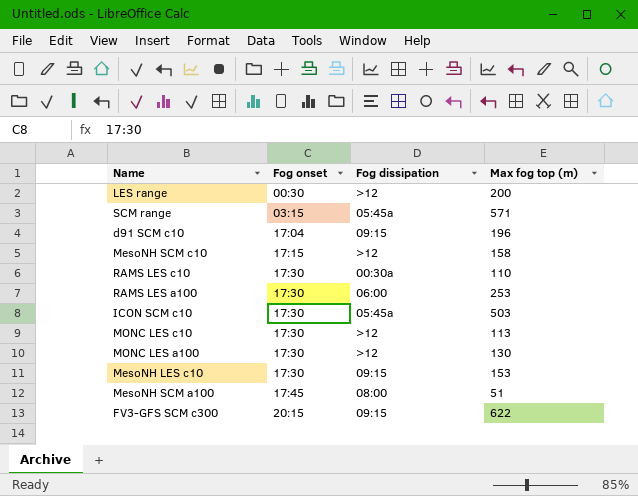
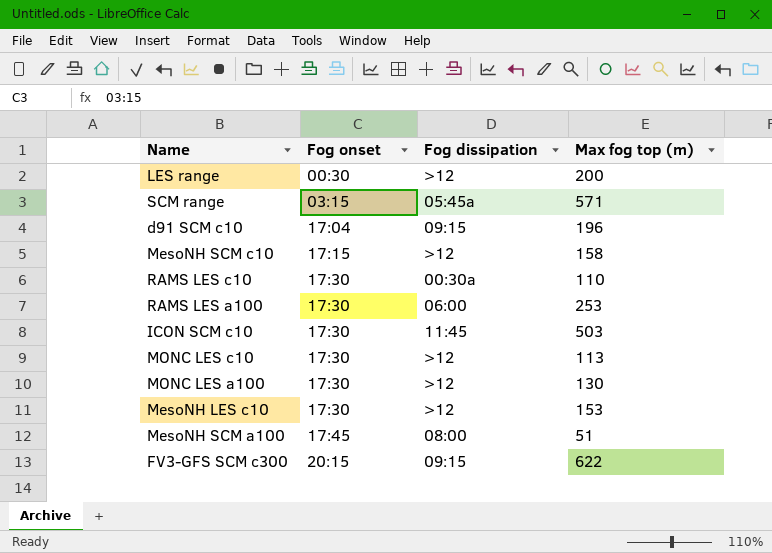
ICON SCM c10 | Fog dissipation: 05:45a -> 11:45
MesoNH LES c10 | Fog dissipation: 09:15 -> >12

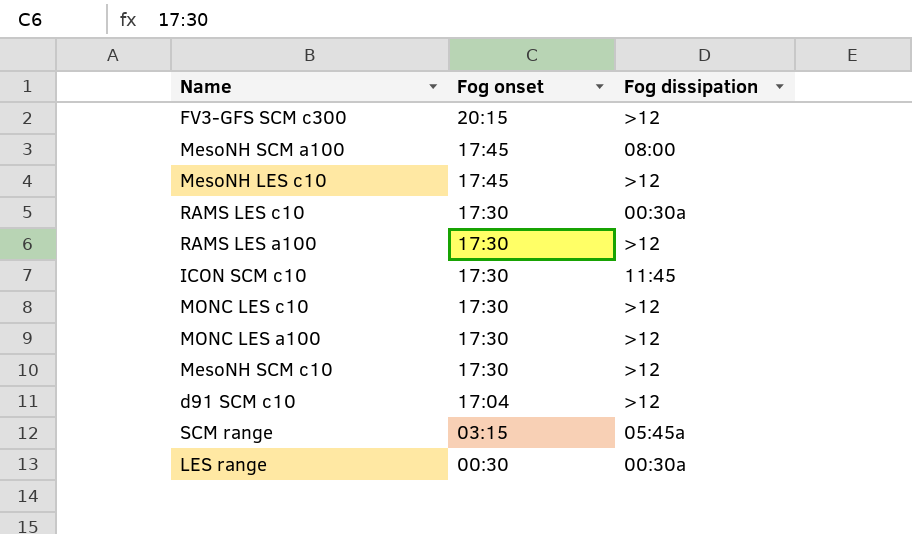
row order: Fog onset ascending -> Fog onset descending
column Max fog top (m) | position: 4 -> none
FV3-GFS SCM c300 | Fog dissipation: 09:15 -> >12
MesoNH LES c10 | Fog onset: 17:30 -> 17:45
RAMS LES a100 | Fog dissipation: 06:00 -> >12
MesoNH SCM c10 | Fog onset: 17:15 -> 17:30
d91 SCM c10 | Fog dissipation: 09:15 -> >12
LES range | Fog dissipation: >12 -> 00:30a

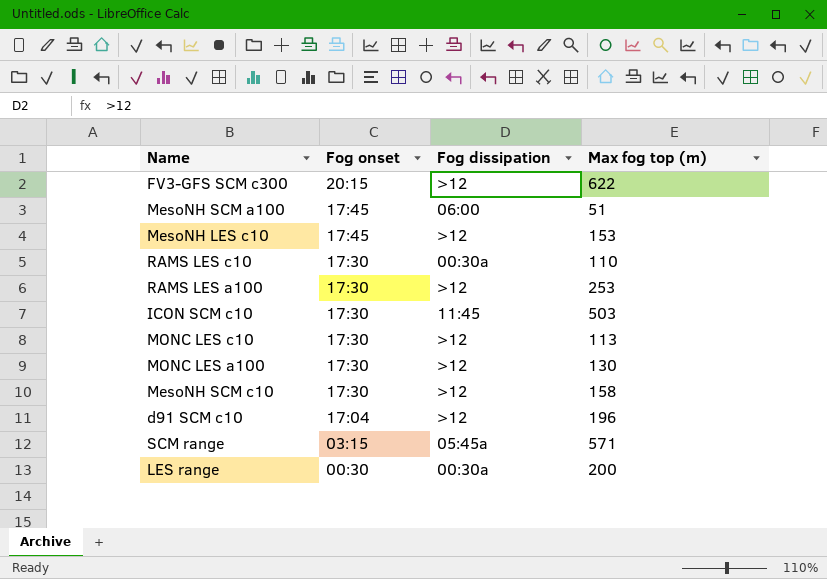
column Max fog top (m) | position: none -> 4
MesoNH SCM a100 | Fog dissipation: 08:00 -> 06:00

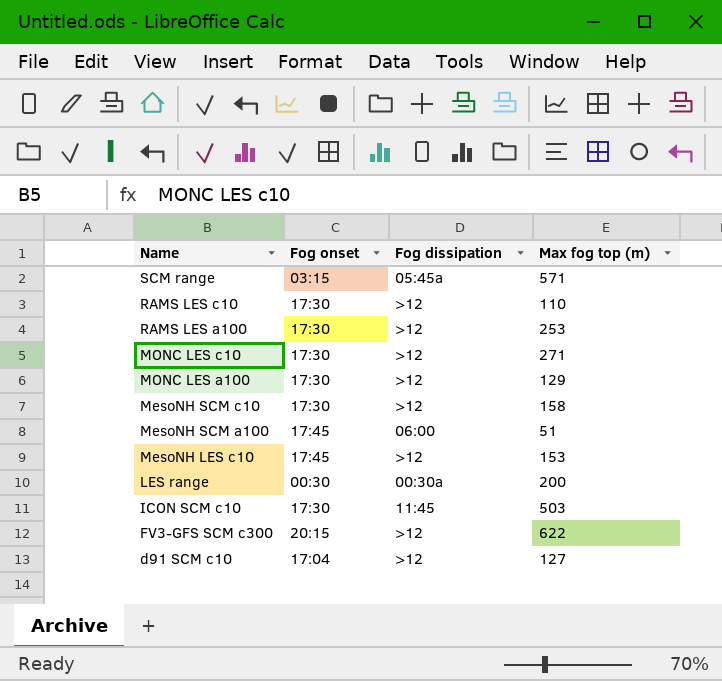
row order: Fog onset descending -> Name descending
RAMS LES c10 | Fog dissipation: 00:30a -> >12
MONC LES c10 | Max fog top (m): 113 -> 271
MONC LES a100 | Max fog top (m): 130 -> 129
d91 SCM c10 | Max fog top (m): 196 -> 127

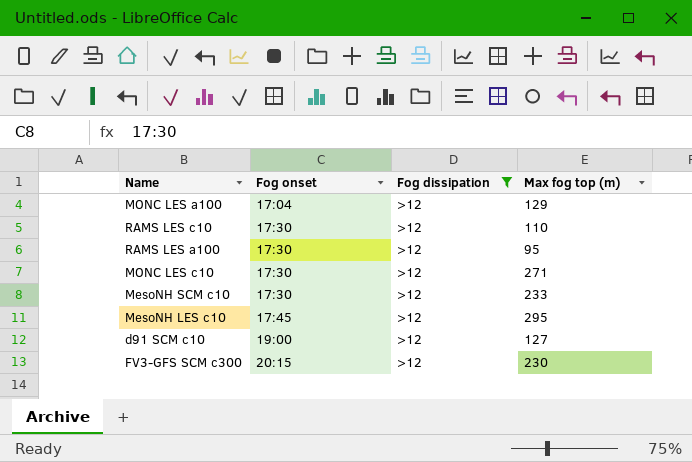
filter: none -> Fog dissipation = >12
row order: Name descending -> Fog onset ascending
MONC LES a100 | Fog onset: 17:30 -> 17:04
RAMS LES a100 | Max fog top (m): 253 -> 95
MesoNH SCM c10 | Max fog top (m): 158 -> 233
MesoNH LES c10 | Max fog top (m): 153 -> 295
d91 SCM c10 | Fog onset: 17:04 -> 19:00
FV3-GFS SCM c300 | Max fog top (m): 622 -> 230

